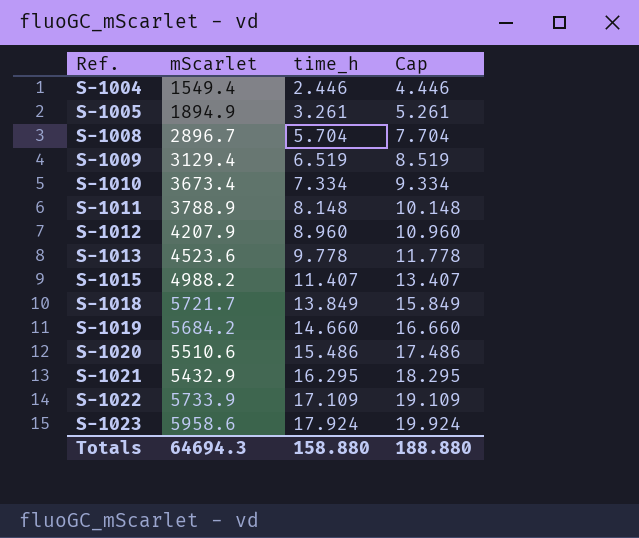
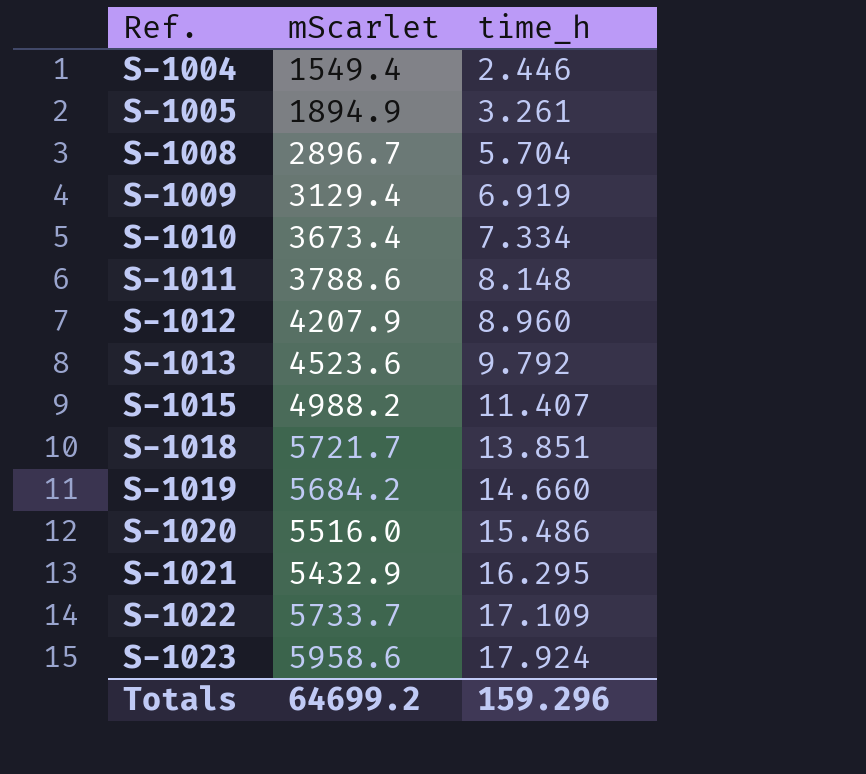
column Cap | formula: [time_h] + 2 -> none
S-1009 | time_h: 6.519 -> 6.919
S-1011 | mScarlet: 3788.9 -> 3788.6
S-1013 | time_h: 9.778 -> 9.792
S-1018 | time_h: 13.849 -> 13.851
S-1020 | mScarlet: 5510.6 -> 5516.0
S-1022 | mScarlet: 5733.9 -> 5733.7
Totals | mScarlet: 64694.3 -> 64699.2
Totals | time_h: 158.880 -> 159.296

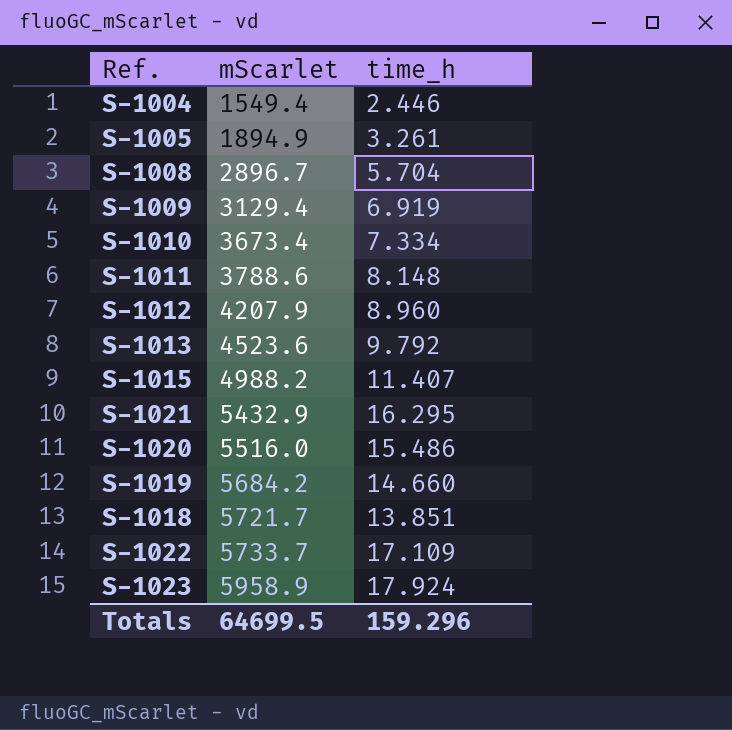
row order: Ref. ascending -> mScarlet ascending
S-1023 | mScarlet: 5958.6 -> 5958.9
Totals | mScarlet: 64699.2 -> 64699.5

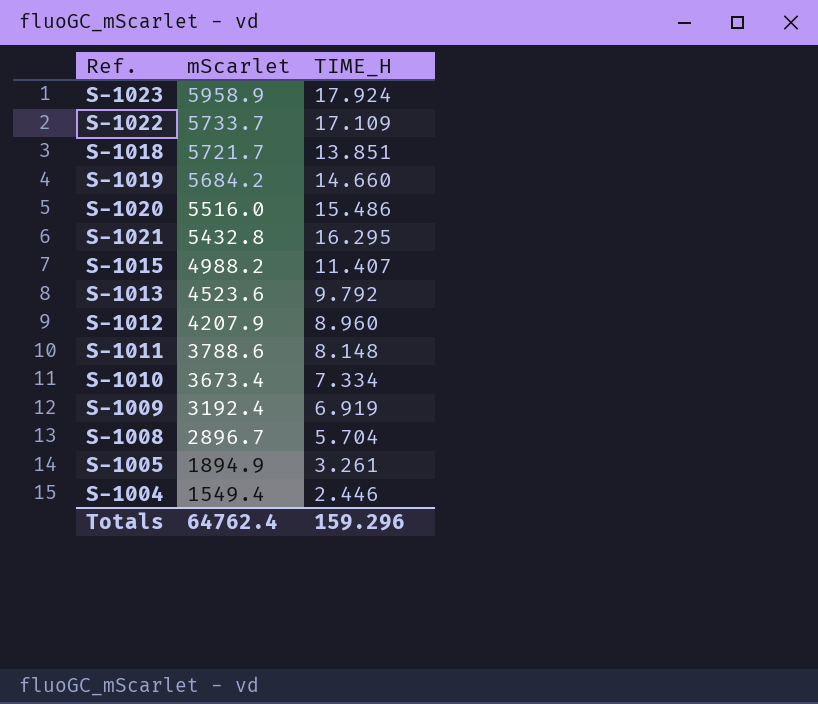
row order: mScarlet ascending -> mScarlet descending
column name: time_h -> TIME_H
S-1021 | mScarlet: 5432.9 -> 5432.8
S-1009 | mScarlet: 3129.4 -> 3192.4
Totals | mScarlet: 64699.5 -> 64762.4

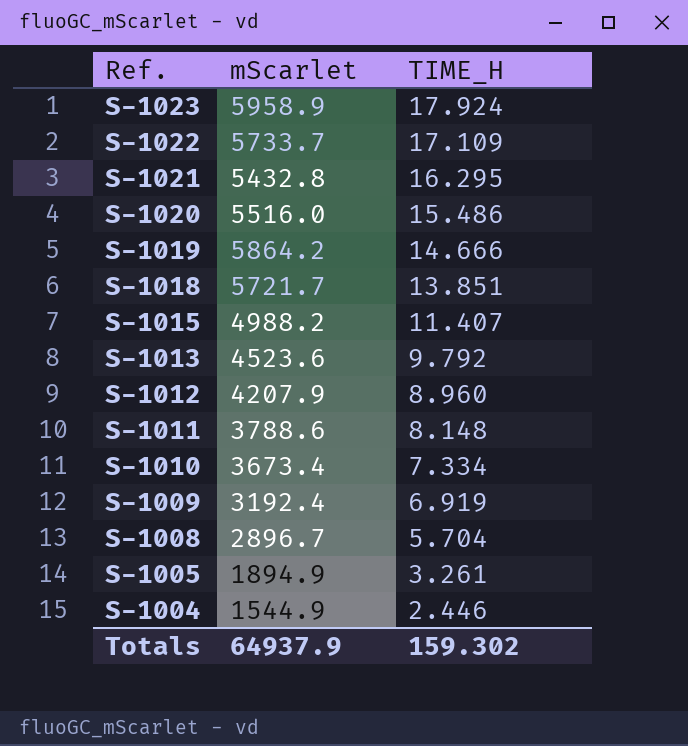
row order: mScarlet descending -> Ref. descending
S-1019 | mScarlet: 5684.2 -> 5864.2
S-1019 | TIME_H: 14.660 -> 14.666
S-1004 | mScarlet: 1549.4 -> 1544.9
Totals | mScarlet: 64762.4 -> 64937.9
Totals | TIME_H: 159.296 -> 159.302

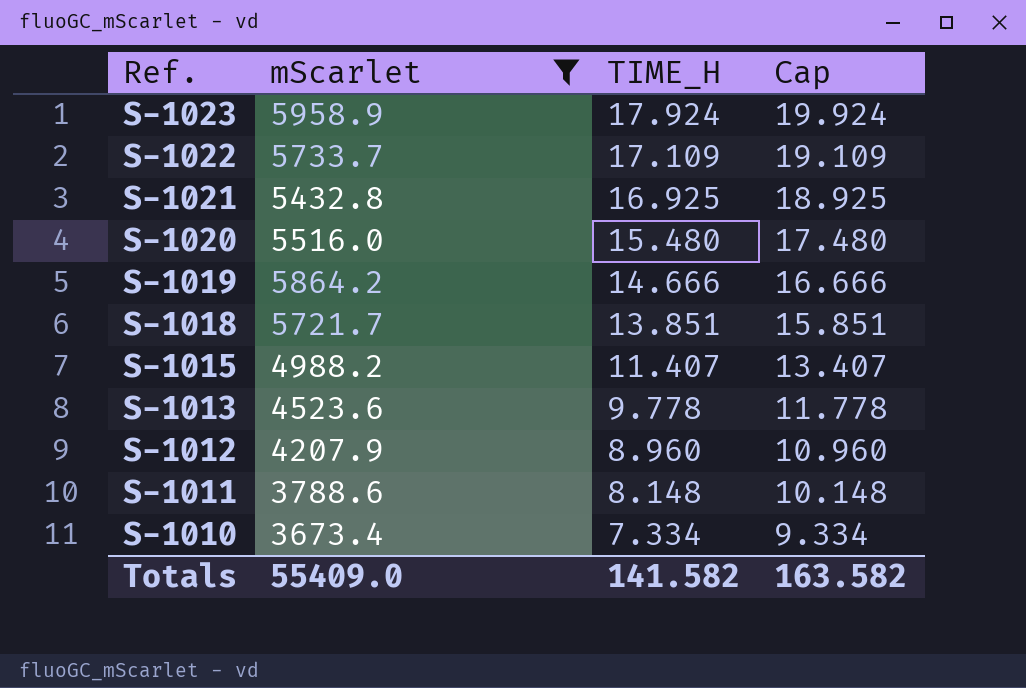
filter: none -> mScarlet >= 3673.4
column Cap | formula: none -> [TIME_H] + 2
S-1021 | TIME_H: 16.295 -> 16.925
S-1020 | TIME_H: 15.486 -> 15.480
S-1013 | TIME_H: 9.792 -> 9.778
Totals | mScarlet: 64937.9 -> 55409.0
Totals | TIME_H: 159.302 -> 141.582

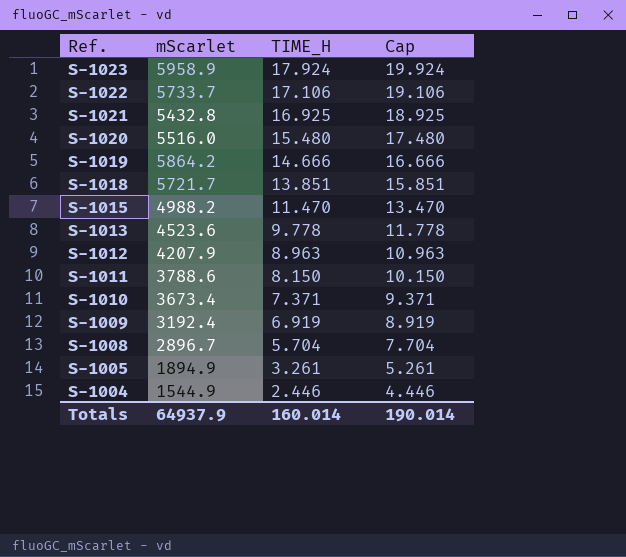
filter: mScarlet >= 3673.4 -> none
S-1022 | TIME_H: 17.109 -> 17.106
S-1022 | Cap: 19.109 -> 19.106
S-1015 | TIME_H: 11.407 -> 11.470
S-1015 | Cap: 13.407 -> 13.470
S-1012 | TIME_H: 8.960 -> 8.963
S-1012 | Cap: 10.960 -> 10.963
S-1011 | TIME_H: 8.148 -> 8.150
S-1011 | Cap: 10.148 -> 10.150
S-1010 | TIME_H: 7.334 -> 7.371
S-1010 | Cap: 9.334 -> 9.371
Totals | mScarlet: 55409.0 -> 64937.9
Totals | TIME_H: 141.582 -> 160.014
Totals | Cap: 163.582 -> 190.014

